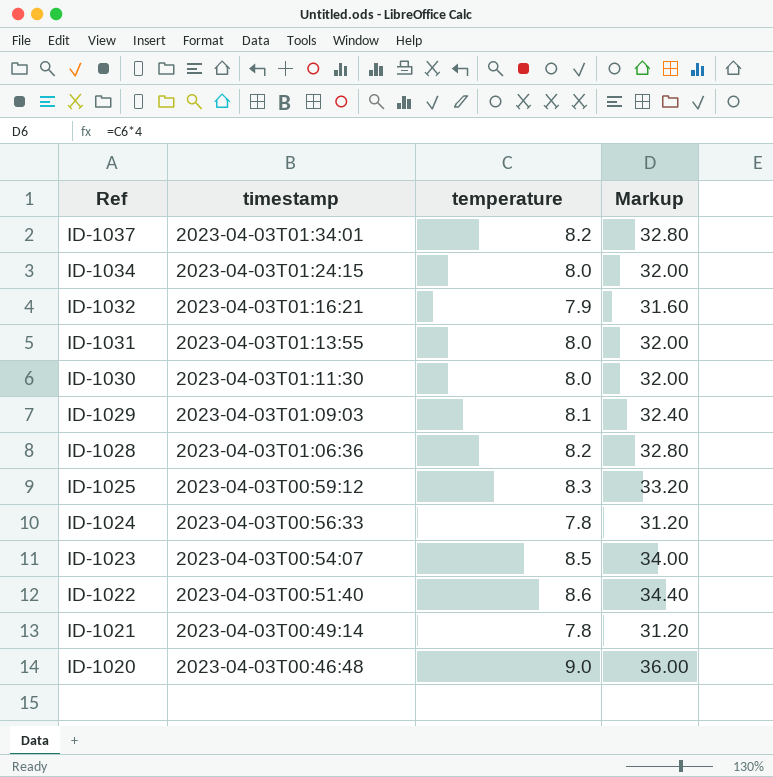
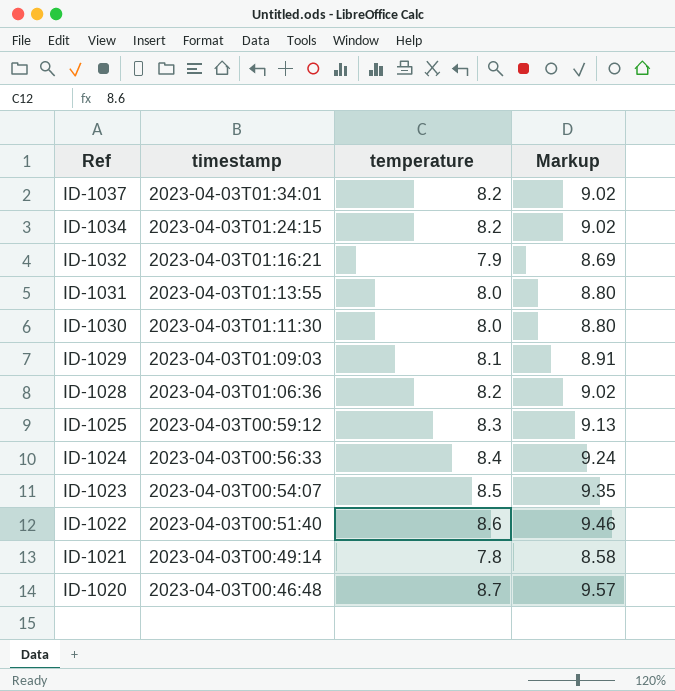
column Markup | formula: [temperature] * 4 -> [temperature] * 1.1
ID-1034 | temperature: 8.0 -> 8.2
ID-1024 | temperature: 7.8 -> 8.4
ID-1020 | temperature: 9.0 -> 8.7

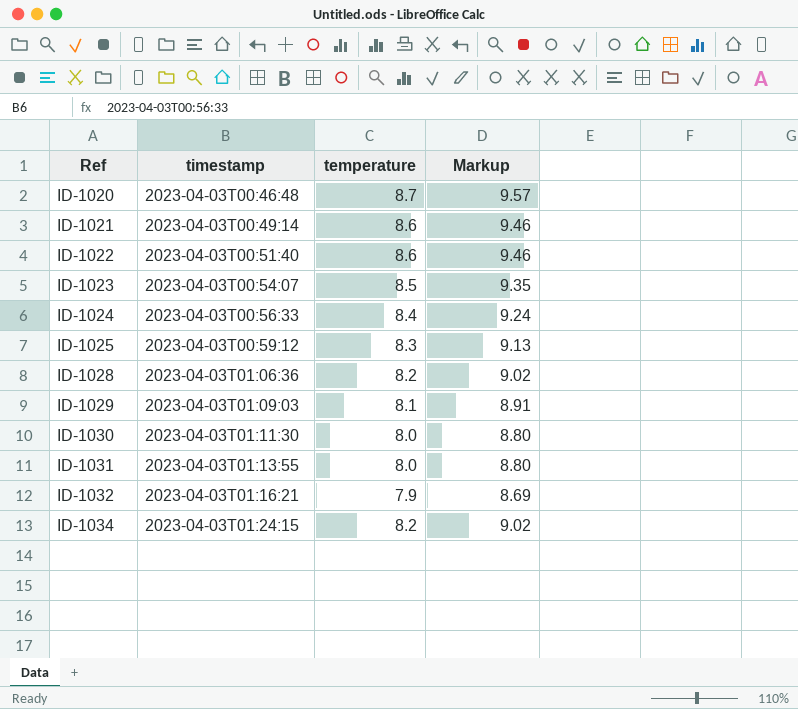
row order: Ref descending -> Ref ascending
row ID-1037: 2023-04-03T01:34:01 | 8.2 | 9.02 -> none
ID-1021 | temperature: 7.8 -> 8.6
ID-1021 | Markup: 8.58 -> 9.46

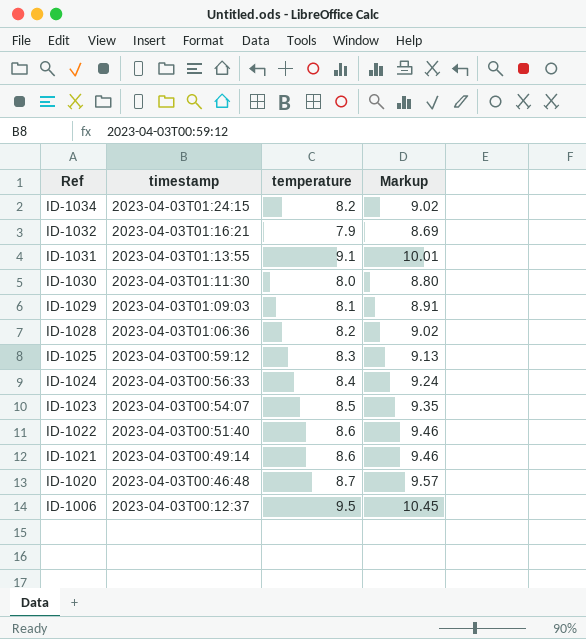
row order: Ref ascending -> Ref descending
ID-1031 | temperature: 8.0 -> 9.1
ID-1031 | Markup: 8.80 -> 10.01
row ID-1006: none -> 2023-04-03T00:12:37 | 9.5 | 10.45

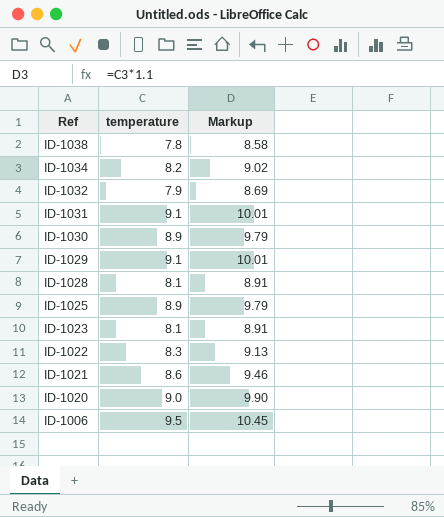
column timestamp | position: 2 -> none
row ID-1024: 2023-04-03T00:56:33 | 8.4 | 9.24 -> none
row ID-1038: none -> 7.8 | 8.58
ID-1030 | temperature: 8.0 -> 8.9
ID-1030 | Markup: 8.80 -> 9.79
ID-1029 | temperature: 8.1 -> 9.1
ID-1029 | Markup: 8.91 -> 10.01
ID-1028 | temperature: 8.2 -> 8.1
ID-1028 | Markup: 9.02 -> 8.91
ID-1025 | temperature: 8.3 -> 8.9
ID-1025 | Markup: 9.13 -> 9.79
ID-1023 | temperature: 8.5 -> 8.1
ID-1023 | Markup: 9.35 -> 8.91
ID-1022 | temperature: 8.6 -> 8.3
ID-1022 | Markup: 9.46 -> 9.13
ID-1020 | temperature: 8.7 -> 9.0
ID-1020 | Markup: 9.57 -> 9.90

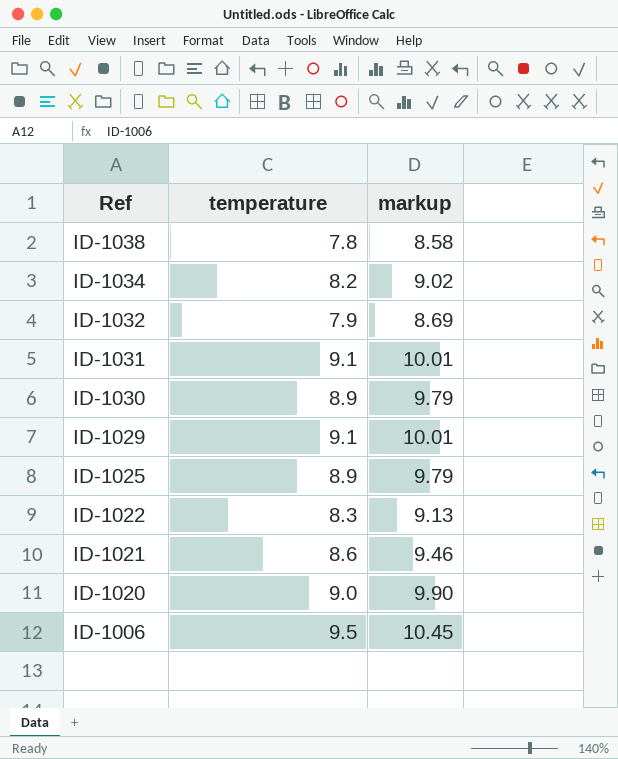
column name: Markup -> markup
row ID-1028: 8.1 | 8.91 -> none
row ID-1023: 8.1 | 8.91 -> none

